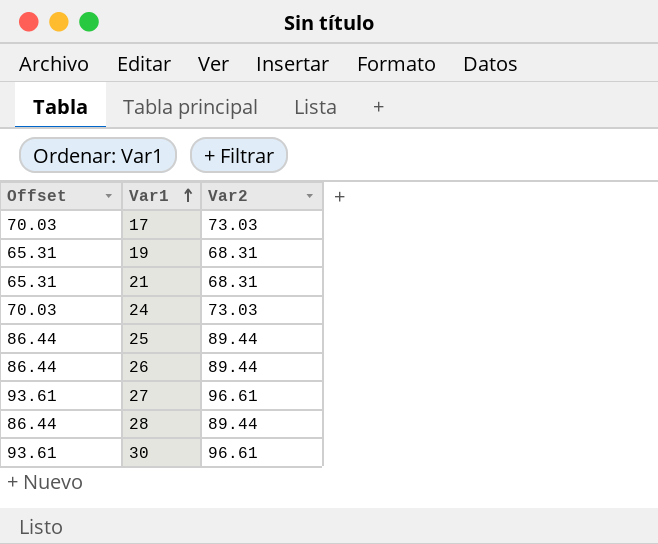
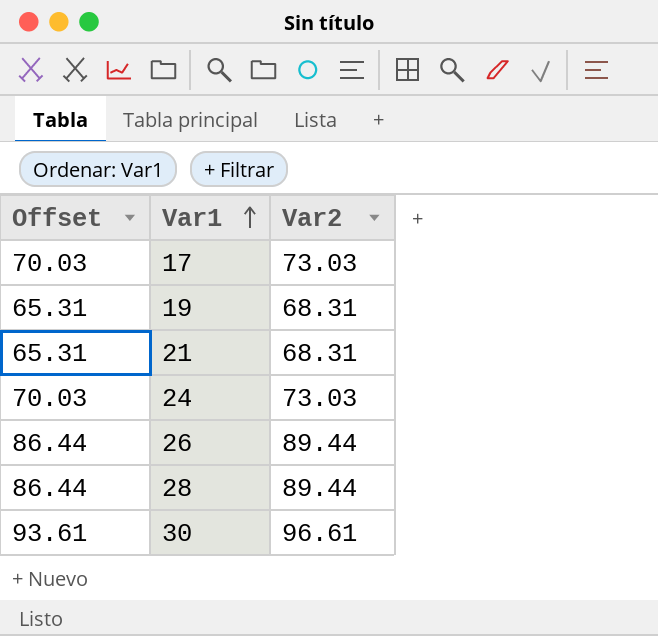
row 25: 86.44 | 89.44 -> none
row 27: 93.61 | 96.61 -> none

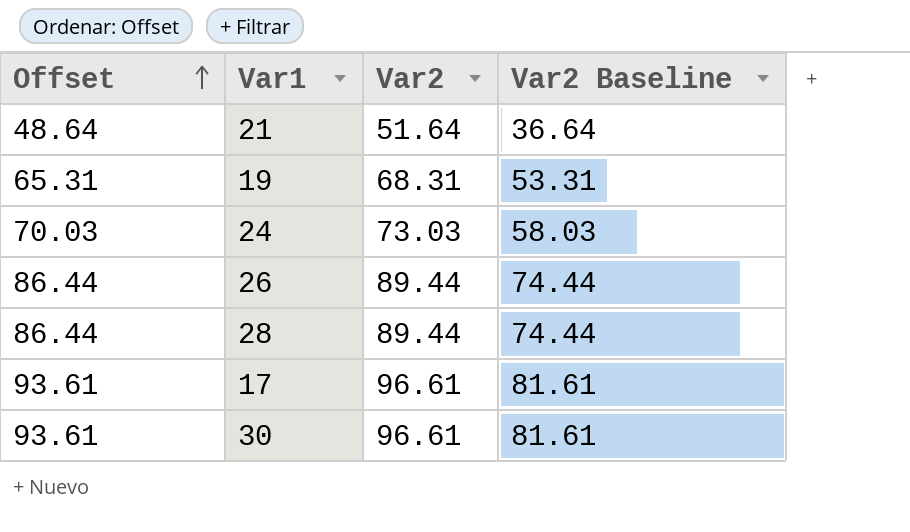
row order: Var1 ascending -> Offset ascending
column Var2 Baseline | formula: none -> [Var2] - 15
21 | Offset: 65.31 -> 48.64
21 | Var2: 68.31 -> 51.64
17 | Offset: 70.03 -> 93.61
17 | Var2: 73.03 -> 96.61

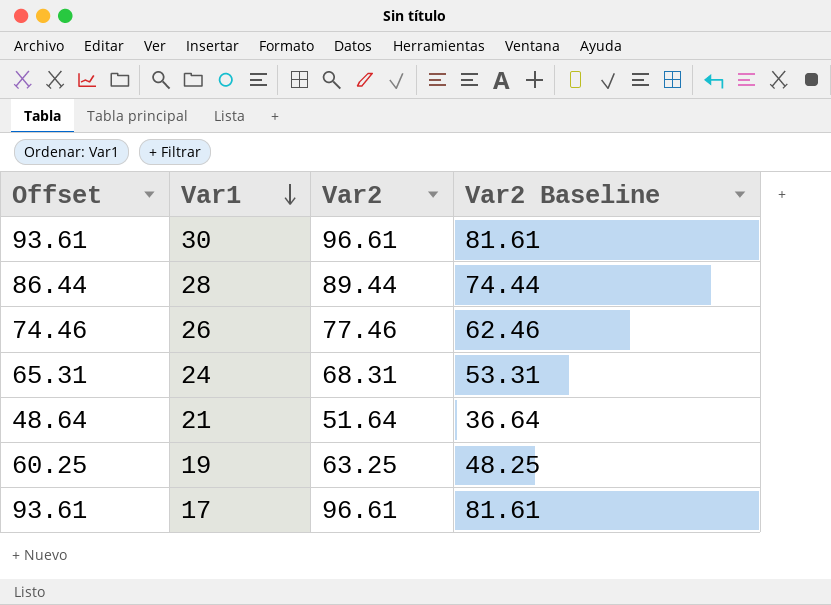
row order: Offset ascending -> Var1 descending
26 | Offset: 86.44 -> 74.46
26 | Var2: 89.44 -> 77.46
26 | Var2 Baseline: 74.44 -> 62.46
24 | Offset: 70.03 -> 65.31
24 | Var2: 73.03 -> 68.31
24 | Var2 Baseline: 58.03 -> 53.31
19 | Offset: 65.31 -> 60.25
19 | Var2: 68.31 -> 63.25
19 | Var2 Baseline: 53.31 -> 48.25

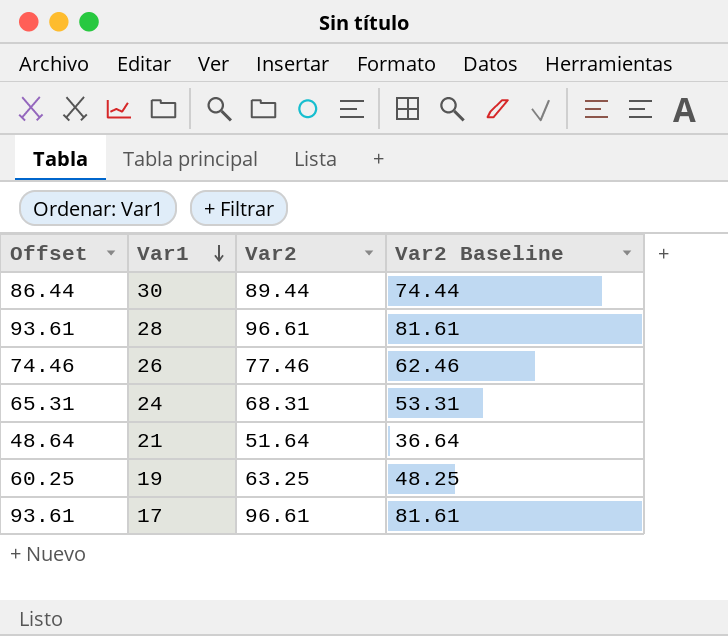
30 | Offset: 93.61 -> 86.44
30 | Var2: 96.61 -> 89.44
30 | Var2 Baseline: 81.61 -> 74.44
28 | Offset: 86.44 -> 93.61
28 | Var2: 89.44 -> 96.61
28 | Var2 Baseline: 74.44 -> 81.61

